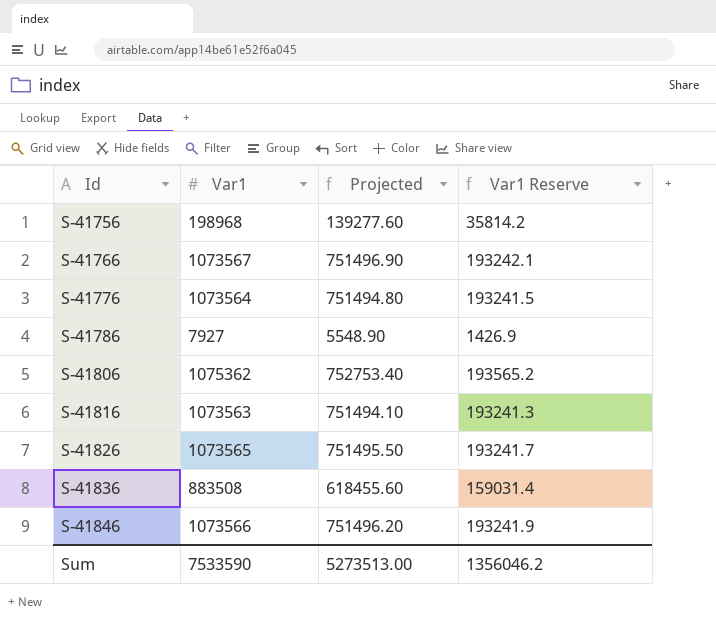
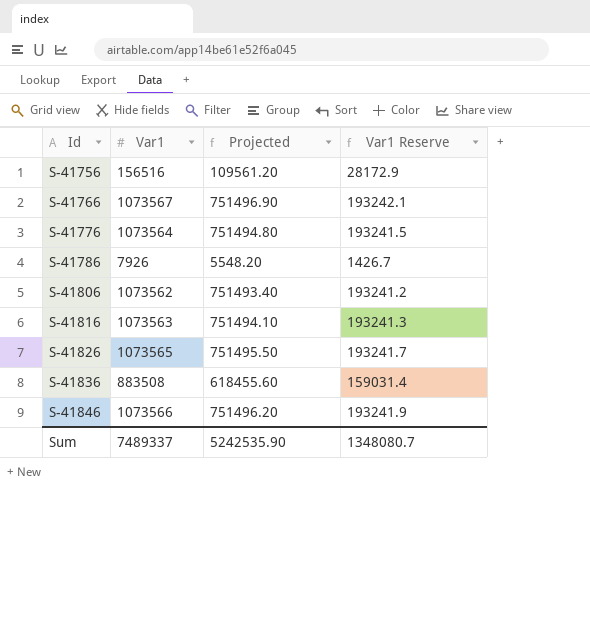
S-41756 | Var1: 198968 -> 156516
S-41756 | Projected: 139277.60 -> 109561.20
S-41756 | Var1 Reserve: 35814.2 -> 28172.9
S-41786 | Var1: 7927 -> 7926
S-41786 | Projected: 5548.90 -> 5548.20
S-41786 | Var1 Reserve: 1426.9 -> 1426.7
S-41806 | Var1: 1075362 -> 1073562
S-41806 | Projected: 752753.40 -> 751493.40
S-41806 | Var1 Reserve: 193565.2 -> 193241.2
Sum | Var1: 7533590 -> 7489337
Sum | Projected: 5273513.00 -> 5242535.90
Sum | Var1 Reserve: 1356046.2 -> 1348080.7

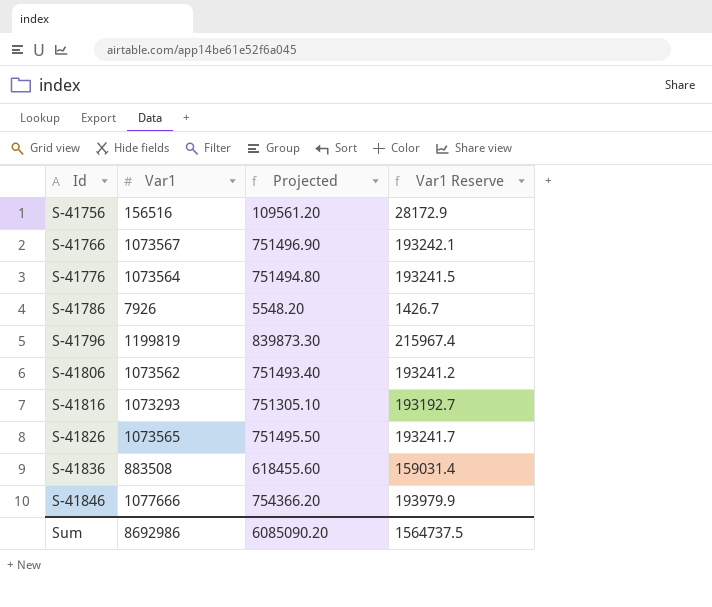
row S-41796: none -> 1199819 | 839873.30 | 215967.4
S-41816 | Var1: 1073563 -> 1073293
S-41816 | Projected: 751494.10 -> 751305.10
S-41816 | Var1 Reserve: 193241.3 -> 193192.7
S-41846 | Var1: 1073566 -> 1077666
S-41846 | Projected: 751496.20 -> 754366.20
S-41846 | Var1 Reserve: 193241.9 -> 193979.9
Sum | Var1: 7489337 -> 8692986
Sum | Projected: 5242535.90 -> 6085090.20
Sum | Var1 Reserve: 1348080.7 -> 1564737.5

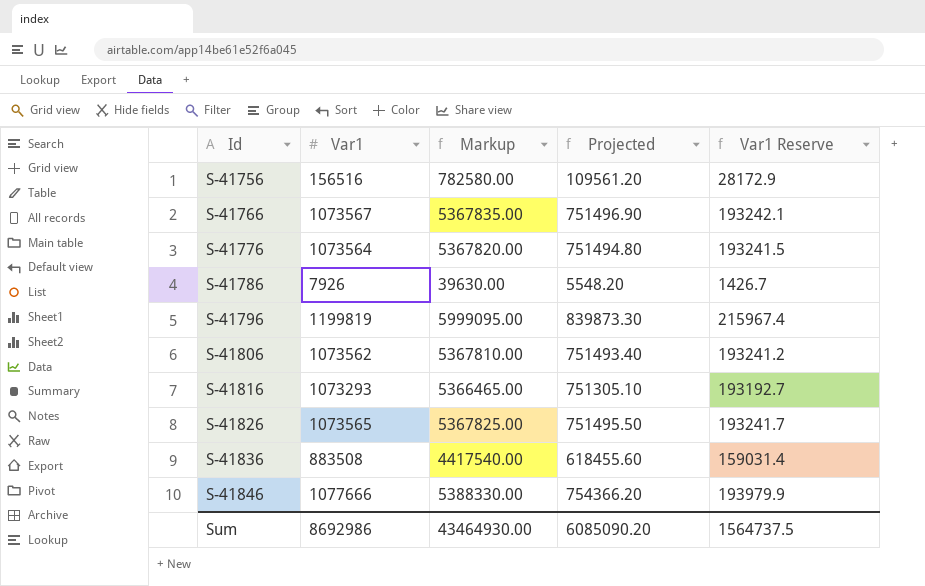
column Markup | formula: none -> [Var1] * 5

